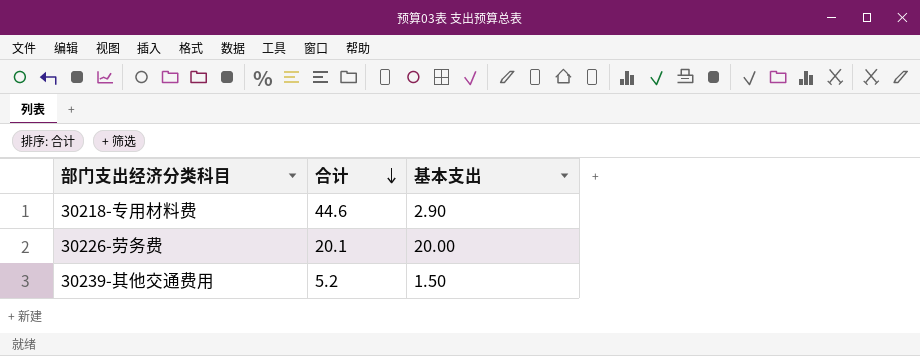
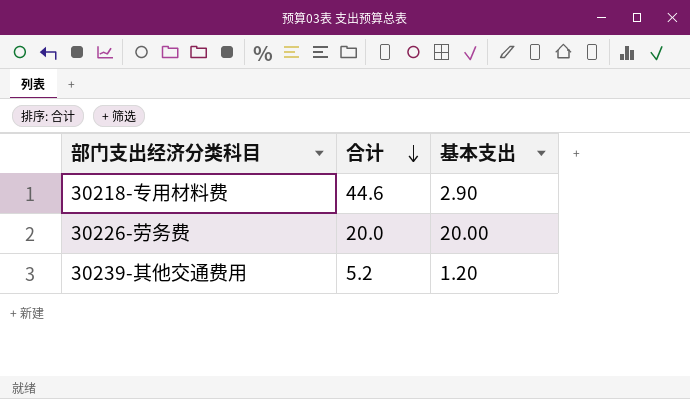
30226-劳务费 | 合计: 20.1 -> 20.0
30239-其他交通费用 | 基本支出: 1.50 -> 1.20

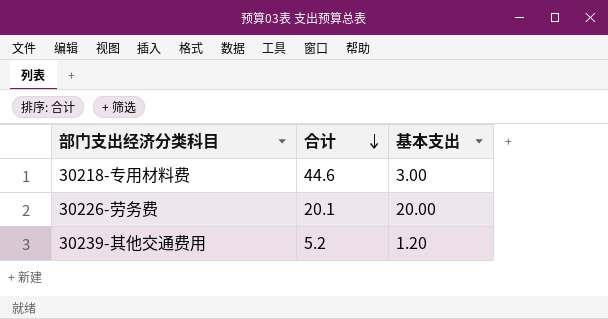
30218-专用材料费 | 基本支出: 2.90 -> 3.00
30226-劳务费 | 合计: 20.0 -> 20.1

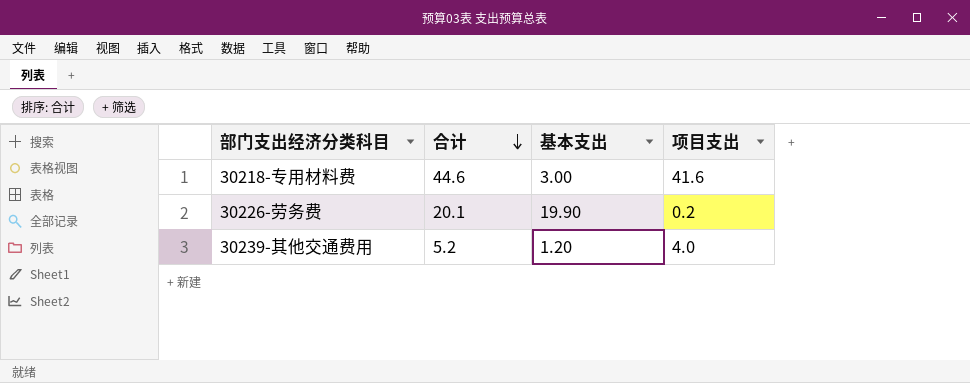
column 项目支出 | formula: none -> [合计] - [基本支出]
30226-劳务费 | 基本支出: 20.00 -> 19.90

